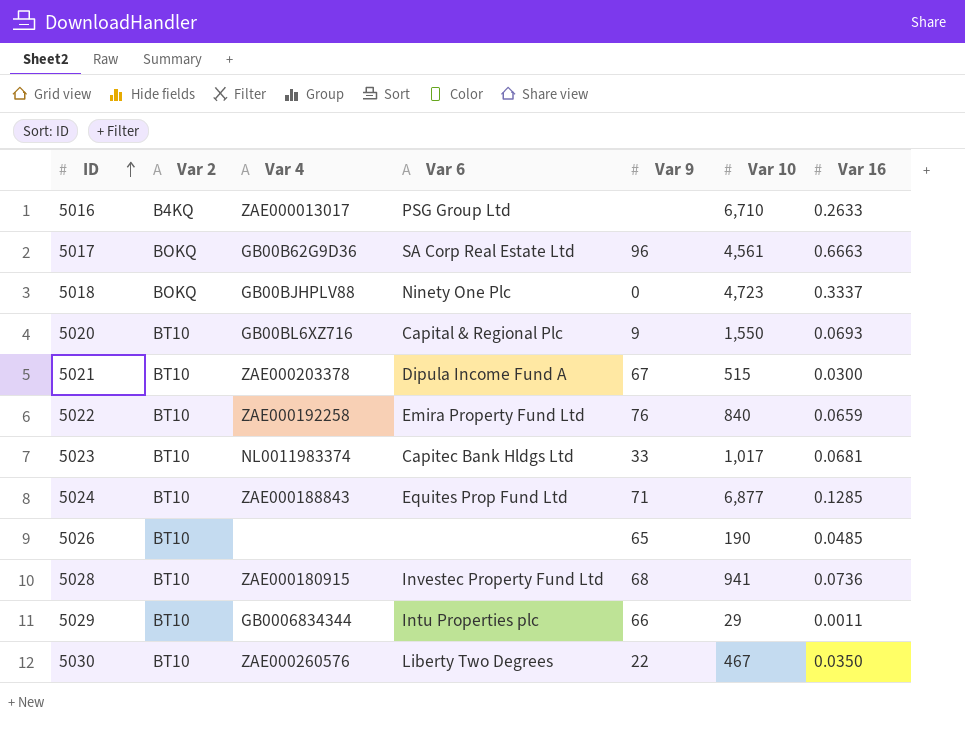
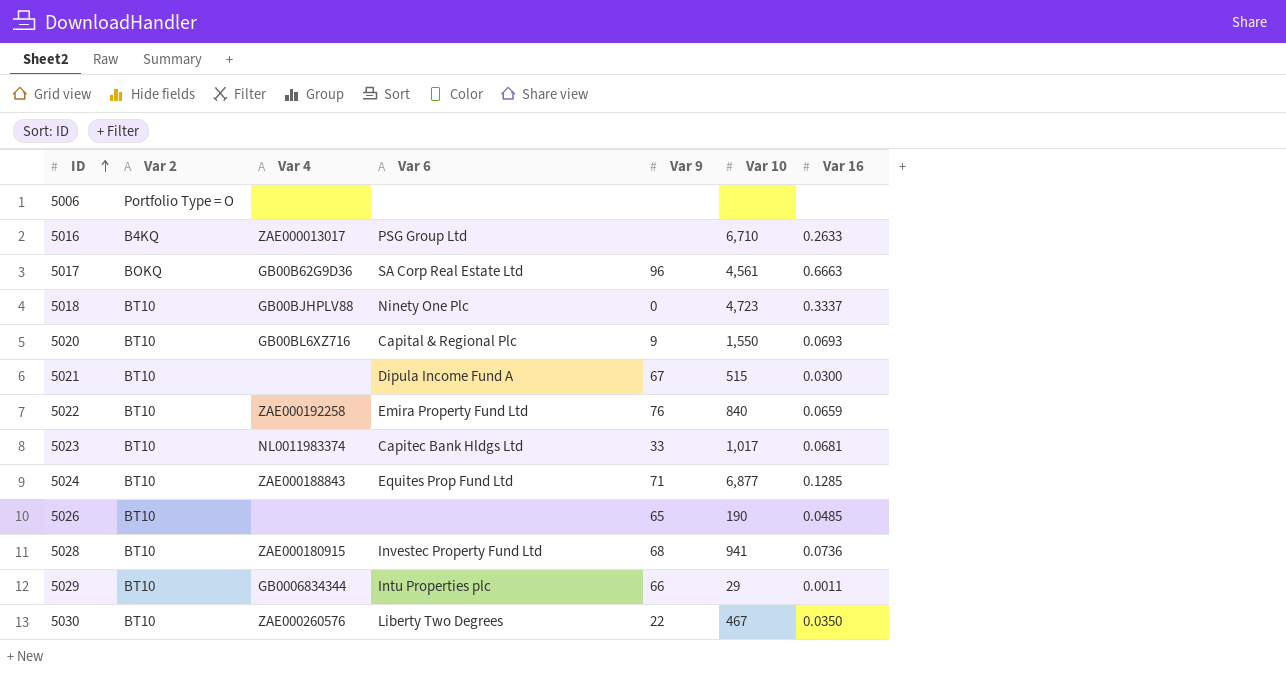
row 5006: none -> Portfolio Type = O | none | none | none | none | none
5018 | Var 2: BOKQ -> BT10
5021 | Var 4: ZAE000203378 -> none

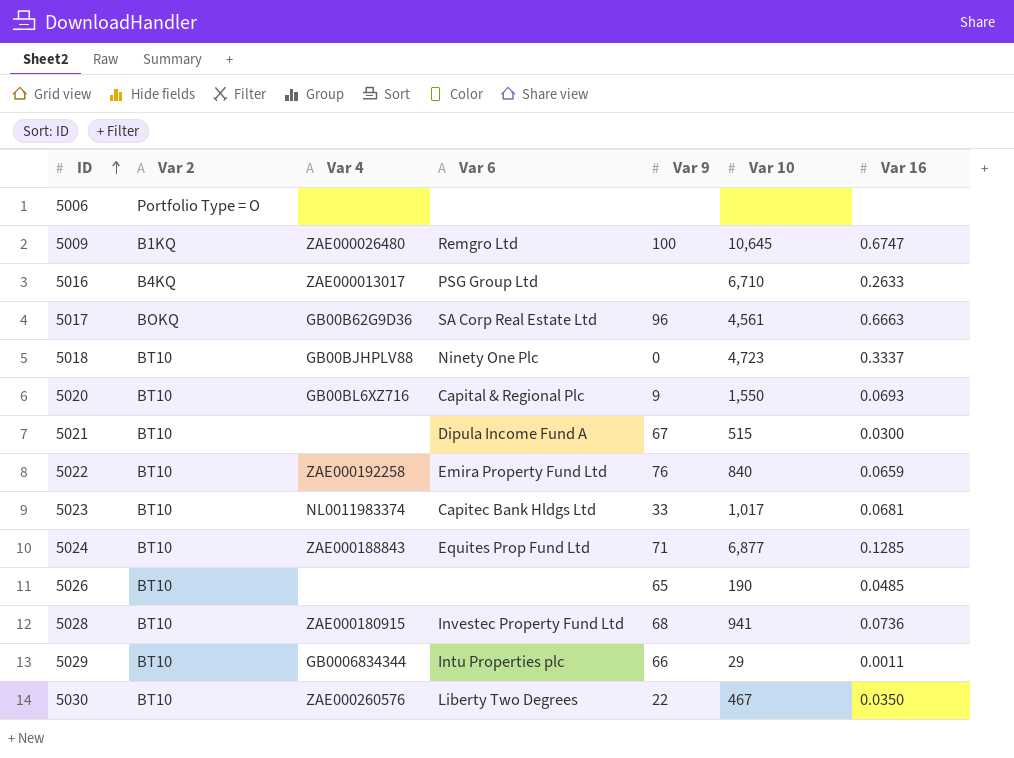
row 5009: none -> B1KQ | ZAE000026480 | Remgro Ltd | 100 | 10,645 | 0.6747

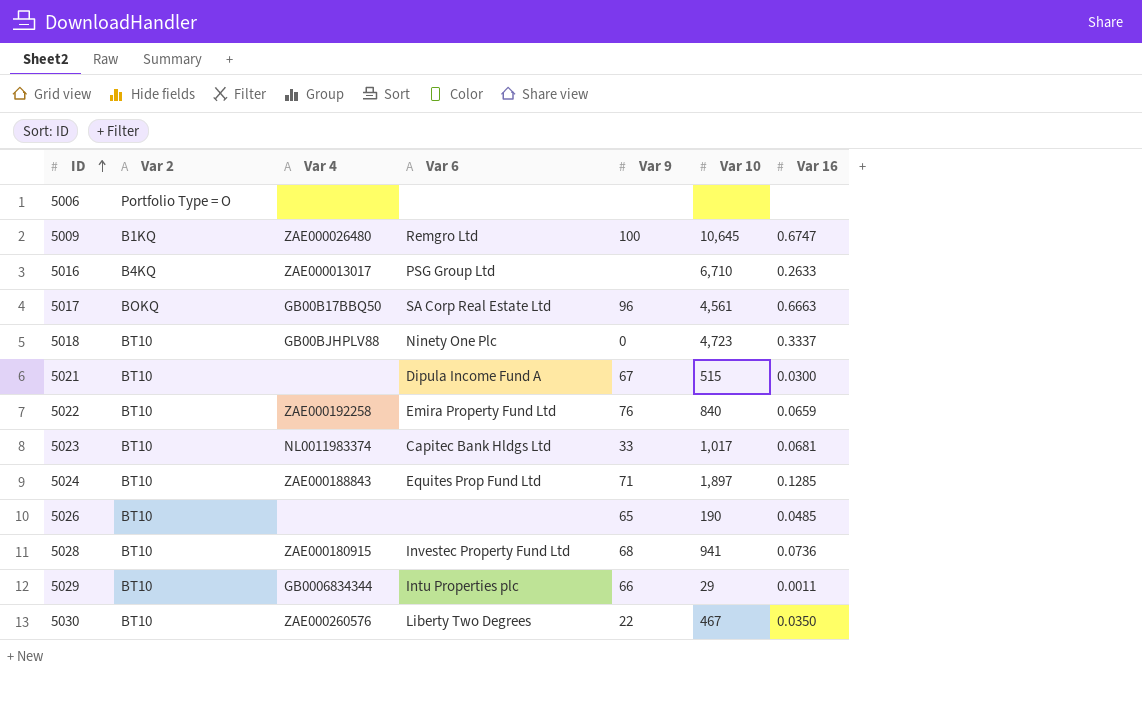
row 5020: BT10 | GB00BL6XZ716 | Capital & Regional Plc | 9 | 1,550 | 0.0693 -> none
5017 | Var 4: GB00B62G9D36 -> GB00B17BBQ50
5024 | Var 10: 6,877 -> 1,897

